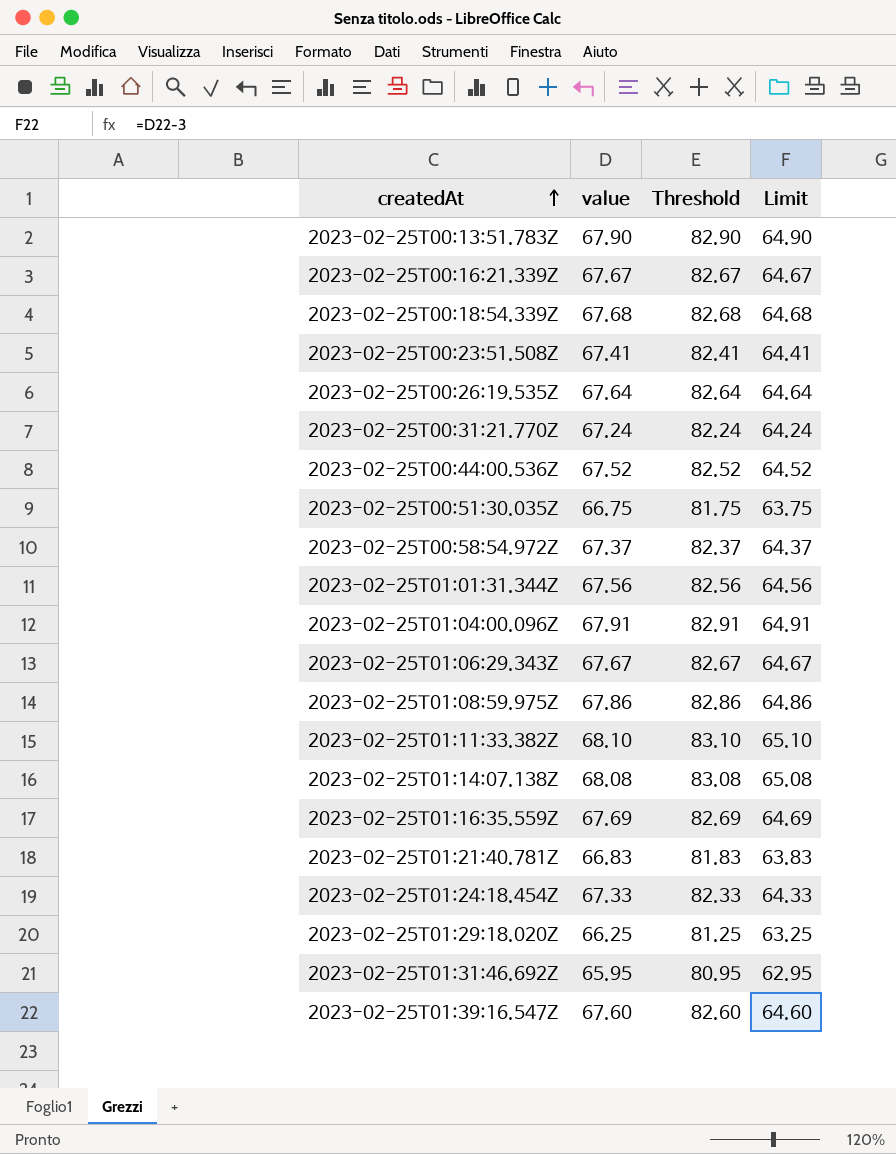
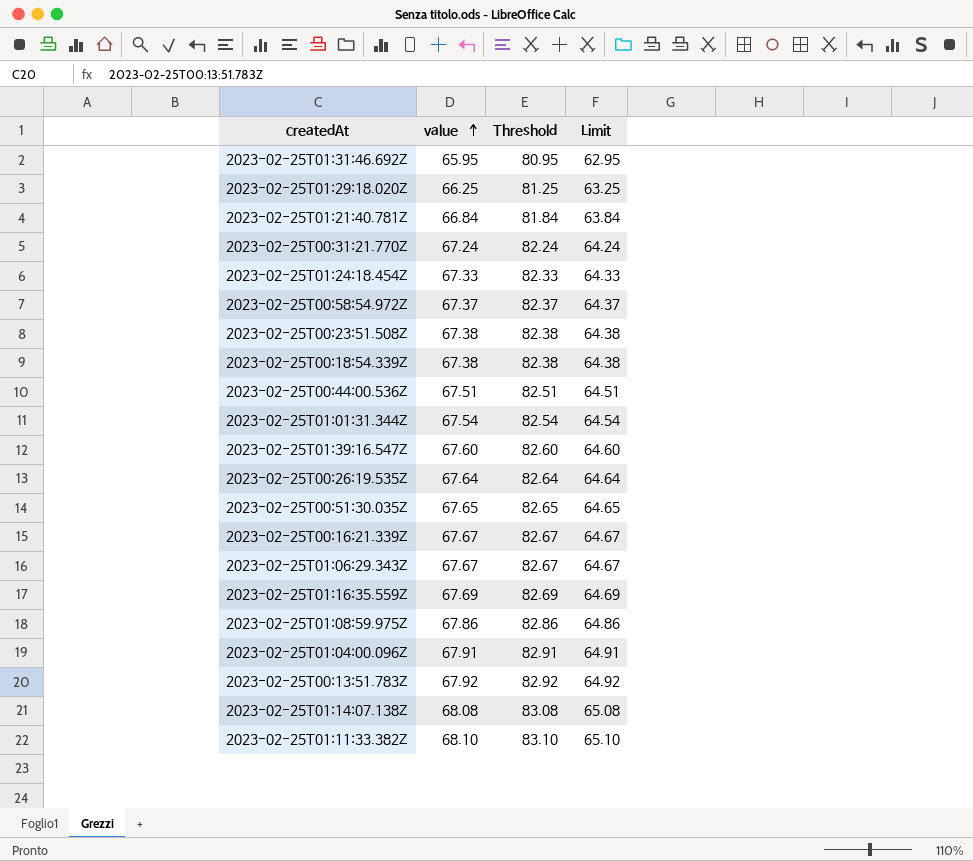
row order: createdAt ascending -> value ascending
2023-02-25T01:21:40.781Z | value: 66.83 -> 66.84
2023-02-25T01:21:40.781Z | Threshold: 81.83 -> 81.84
2023-02-25T01:21:40.781Z | Limit: 63.83 -> 63.84
2023-02-25T00:23:51.508Z | value: 67.41 -> 67.38
2023-02-25T00:23:51.508Z | Threshold: 82.41 -> 82.38
2023-02-25T00:23:51.508Z | Limit: 64.41 -> 64.38
2023-02-25T00:18:54.339Z | value: 67.68 -> 67.38
2023-02-25T00:18:54.339Z | Threshold: 82.68 -> 82.38
2023-02-25T00:18:54.339Z | Limit: 64.68 -> 64.38
2023-02-25T00:44:00.536Z | value: 67.52 -> 67.51
2023-02-25T00:44:00.536Z | Threshold: 82.52 -> 82.51
2023-02-25T00:44:00.536Z | Limit: 64.52 -> 64.51
2023-02-25T01:01:31.344Z | value: 67.56 -> 67.54
2023-02-25T01:01:31.344Z | Threshold: 82.56 -> 82.54
2023-02-25T01:01:31.344Z | Limit: 64.56 -> 64.54
2023-02-25T00:51:30.035Z | value: 66.75 -> 67.65
2023-02-25T00:51:30.035Z | Threshold: 81.75 -> 82.65
2023-02-25T00:51:30.035Z | Limit: 63.75 -> 64.65
2023-02-25T00:13:51.783Z | value: 67.90 -> 67.92
2023-02-25T00:13:51.783Z | Threshold: 82.90 -> 82.92
2023-02-25T00:13:51.783Z | Limit: 64.90 -> 64.92

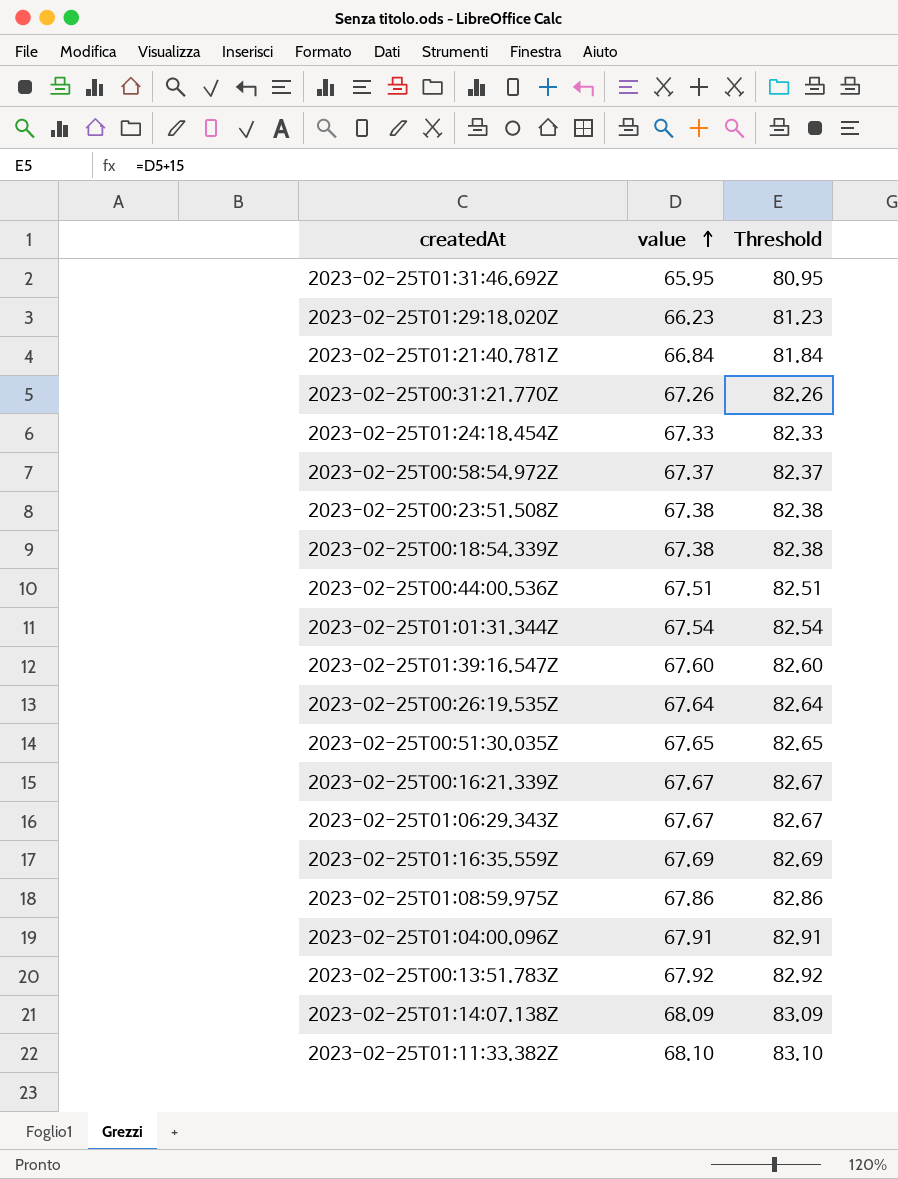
column Limit | formula: [value] - 3 -> none
2023-02-25T01:29:18.020Z | value: 66.25 -> 66.23
2023-02-25T01:29:18.020Z | Threshold: 81.25 -> 81.23
2023-02-25T00:31:21.770Z | value: 67.24 -> 67.26
2023-02-25T00:31:21.770Z | Threshold: 82.24 -> 82.26
2023-02-25T01:14:07.138Z | value: 68.08 -> 68.09
2023-02-25T01:14:07.138Z | Threshold: 83.08 -> 83.09

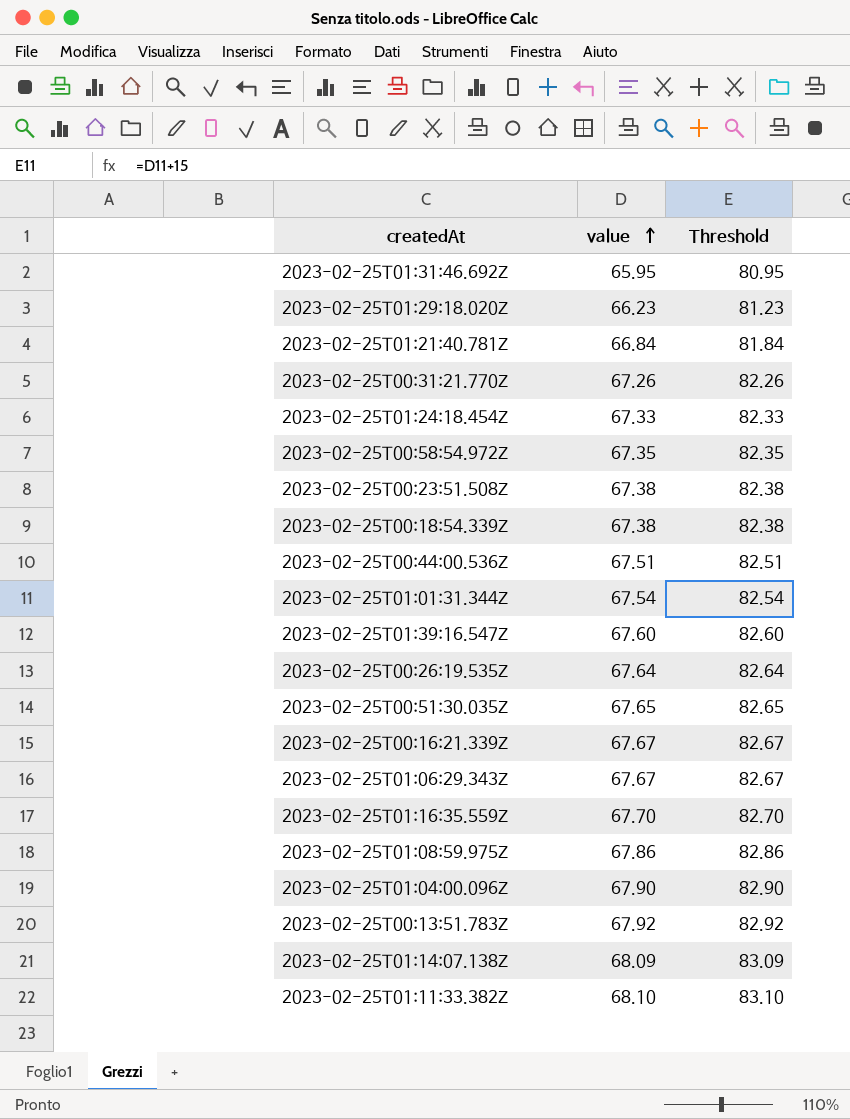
2023-02-25T00:58:54.972Z | value: 67.37 -> 67.35
2023-02-25T00:58:54.972Z | Threshold: 82.37 -> 82.35
2023-02-25T01:16:35.559Z | value: 67.69 -> 67.70
2023-02-25T01:16:35.559Z | Threshold: 82.69 -> 82.70
2023-02-25T01:04:00.096Z | value: 67.91 -> 67.90
2023-02-25T01:04:00.096Z | Threshold: 82.91 -> 82.90

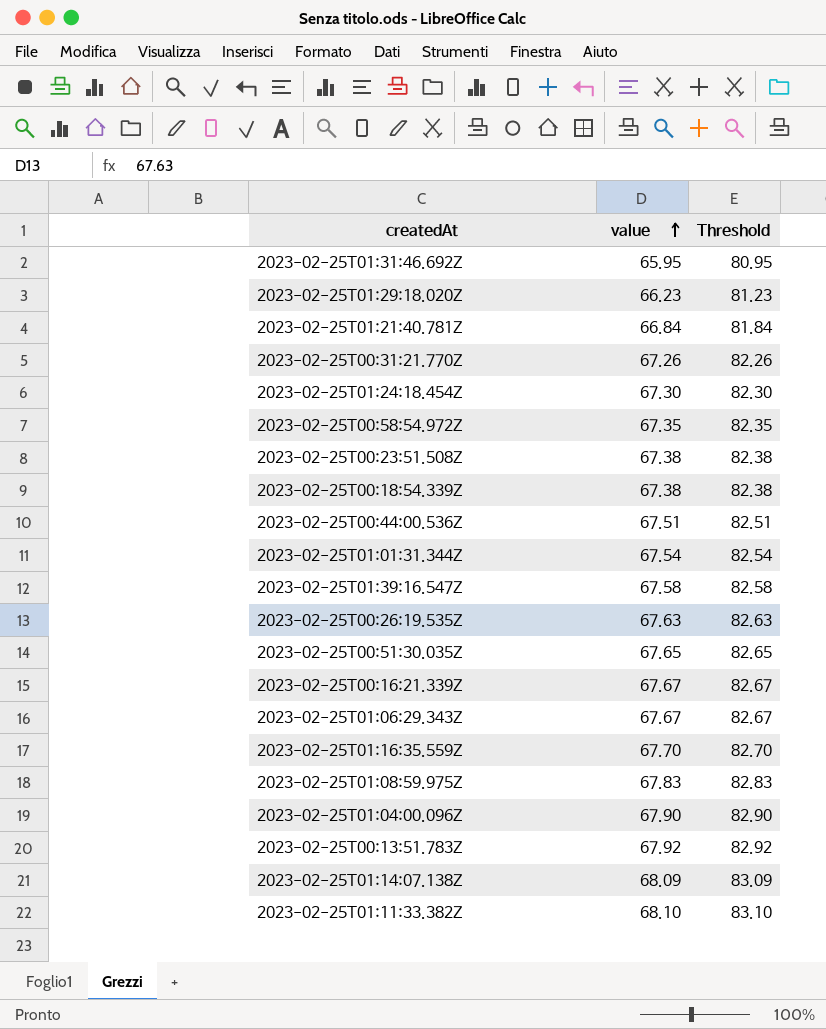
2023-02-25T01:24:18.454Z | value: 67.33 -> 67.30
2023-02-25T01:24:18.454Z | Threshold: 82.33 -> 82.30
2023-02-25T01:39:16.547Z | value: 67.60 -> 67.58
2023-02-25T01:39:16.547Z | Threshold: 82.60 -> 82.58
2023-02-25T00:26:19.535Z | value: 67.64 -> 67.63
2023-02-25T00:26:19.535Z | Threshold: 82.64 -> 82.63
2023-02-25T01:08:59.975Z | value: 67.86 -> 67.83
2023-02-25T01:08:59.975Z | Threshold: 82.86 -> 82.83

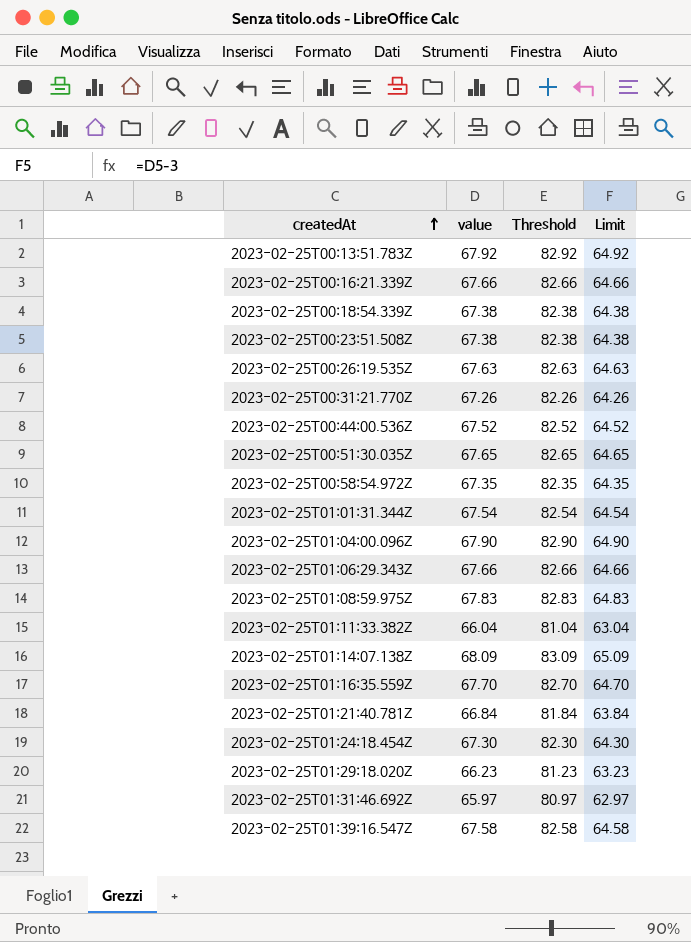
row order: value ascending -> createdAt ascending
column Limit | formula: none -> [value] - 3
2023-02-25T00:16:21.339Z | value: 67.67 -> 67.66
2023-02-25T00:16:21.339Z | Threshold: 82.67 -> 82.66
2023-02-25T00:44:00.536Z | value: 67.51 -> 67.52
2023-02-25T00:44:00.536Z | Threshold: 82.51 -> 82.52
2023-02-25T01:06:29.343Z | value: 67.67 -> 67.66
2023-02-25T01:06:29.343Z | Threshold: 82.67 -> 82.66
2023-02-25T01:11:33.382Z | value: 68.10 -> 66.04
2023-02-25T01:11:33.382Z | Threshold: 83.10 -> 81.04
2023-02-25T01:31:46.692Z | value: 65.95 -> 65.97
2023-02-25T01:31:46.692Z | Threshold: 80.95 -> 80.97

